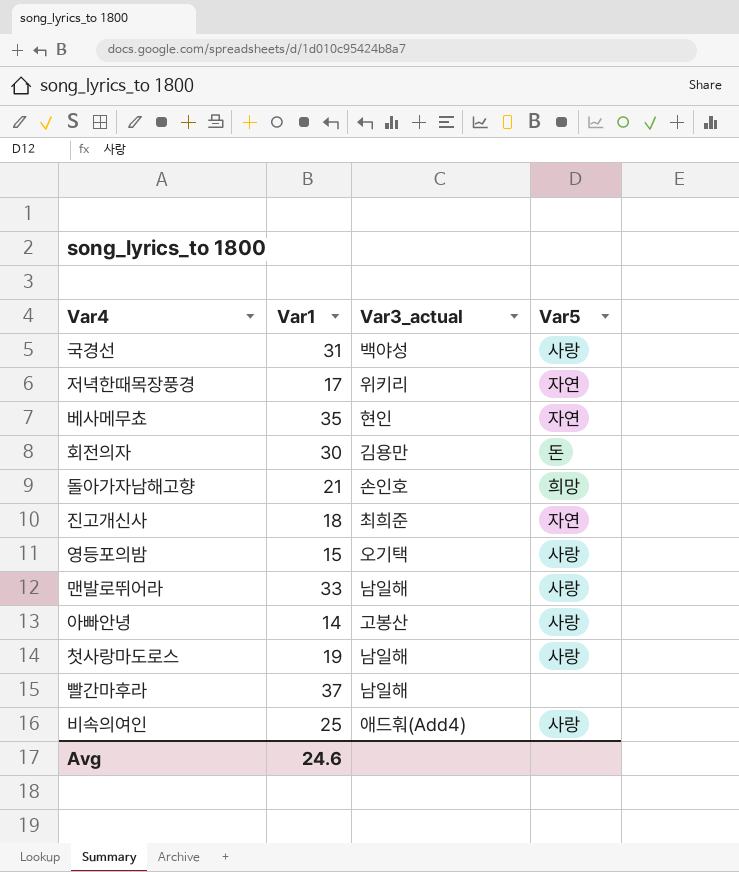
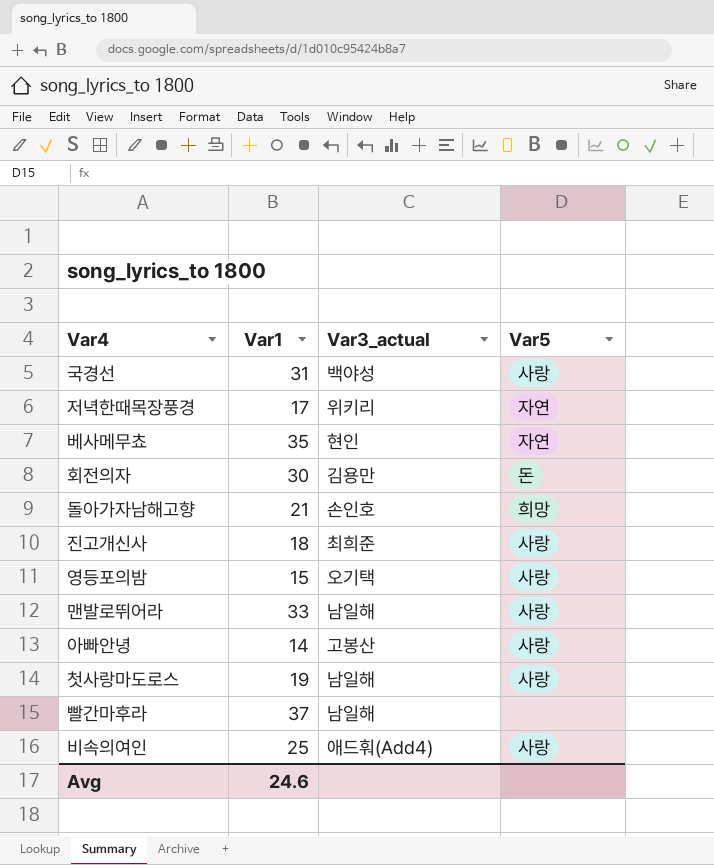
진고개신사 | Var5: 자연 -> 사랑

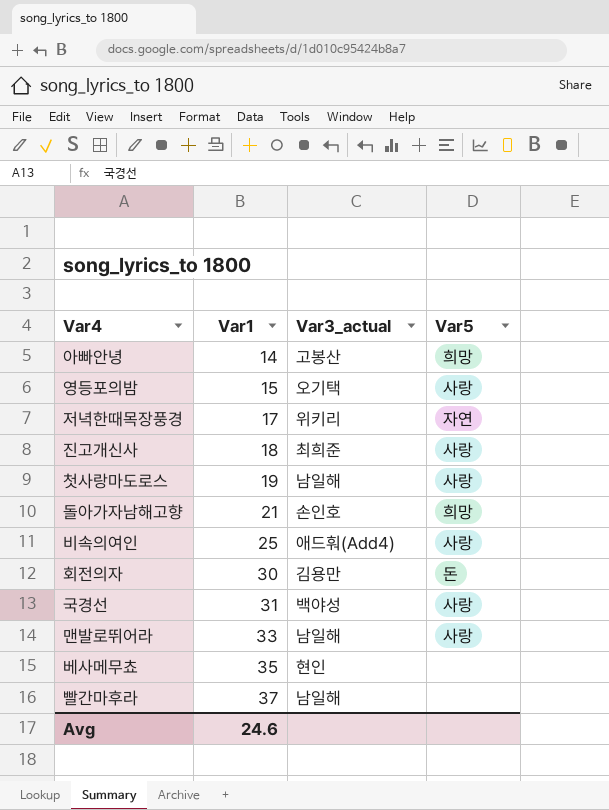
row order: none -> Var1 ascending
아빠안녕 | Var5: 사랑 -> 희망
베사메무쵸 | Var5: 자연 -> none

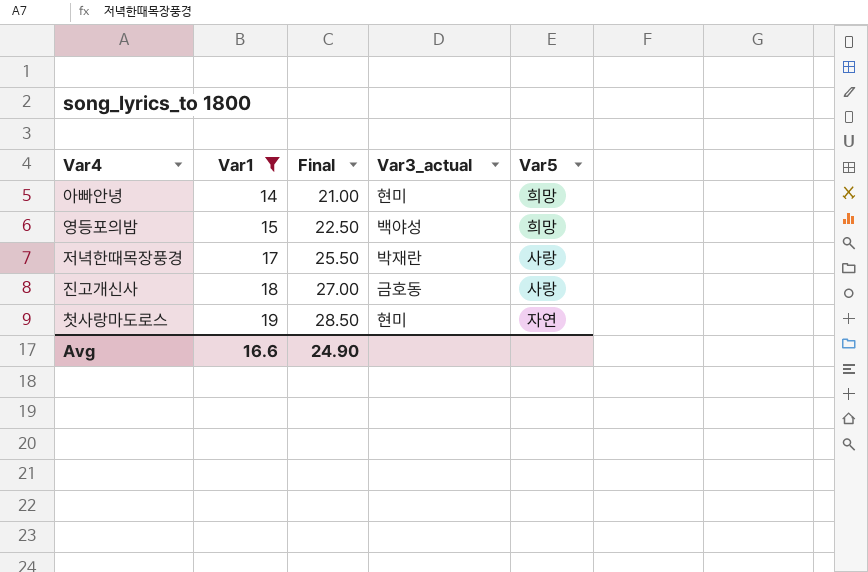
filter: none -> Var1 <= 19
column Final | formula: none -> [Var1] * 1.5
아빠안녕 | Var3_actual: 고봉산 -> 현미
영등포의밤 | Var3_actual: 오기택 -> 백야성
영등포의밤 | Var5: 사랑 -> 희망
저녁한때목장풍경 | Var3_actual: 위키리 -> 박재란
저녁한때목장풍경 | Var5: 자연 -> 사랑
진고개신사 | Var3_actual: 최희준 -> 금호동
첫사랑마도로스 | Var3_actual: 남일해 -> 현미
첫사랑마도로스 | Var5: 사랑 -> 자연
Avg | Var1: 24.6 -> 16.6

